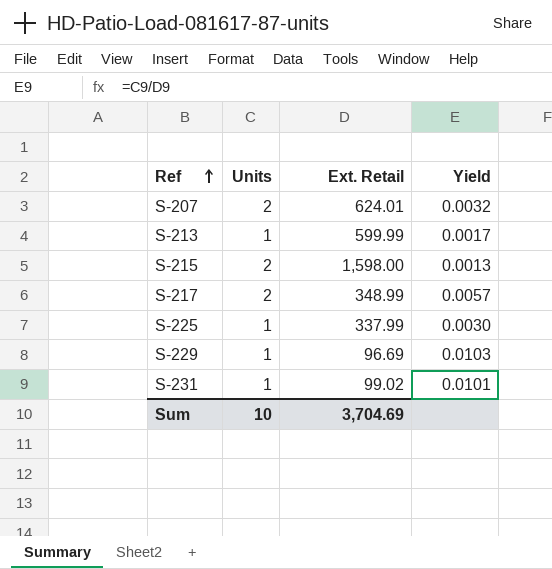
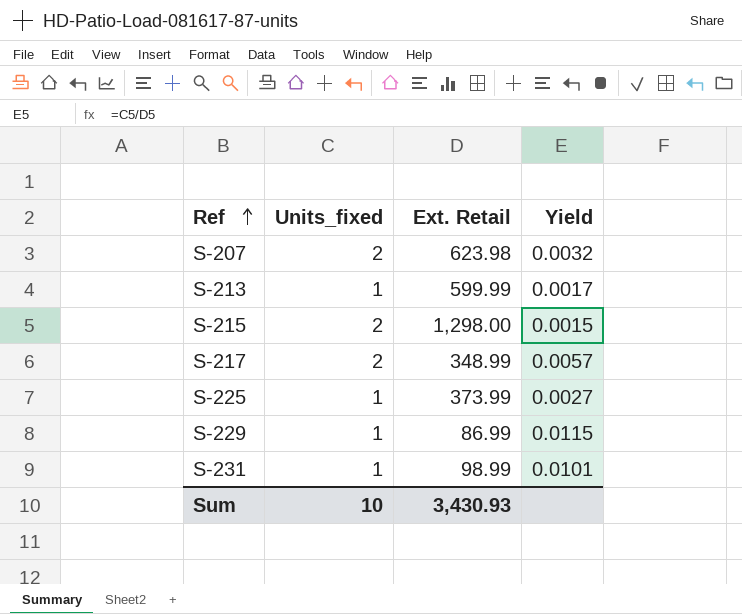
column name: Units -> Units_fixed
S-207 | Ext. Retail: 624.01 -> 623.98
S-215 | Ext. Retail: 1,598.00 -> 1,298.00
S-215 | Yield: 0.0013 -> 0.0015
S-225 | Ext. Retail: 337.99 -> 373.99
S-225 | Yield: 0.0030 -> 0.0027
S-229 | Ext. Retail: 96.69 -> 86.99
S-229 | Yield: 0.0103 -> 0.0115
S-231 | Ext. Retail: 99.02 -> 98.99
Sum | Ext. Retail: 3,704.69 -> 3,430.93

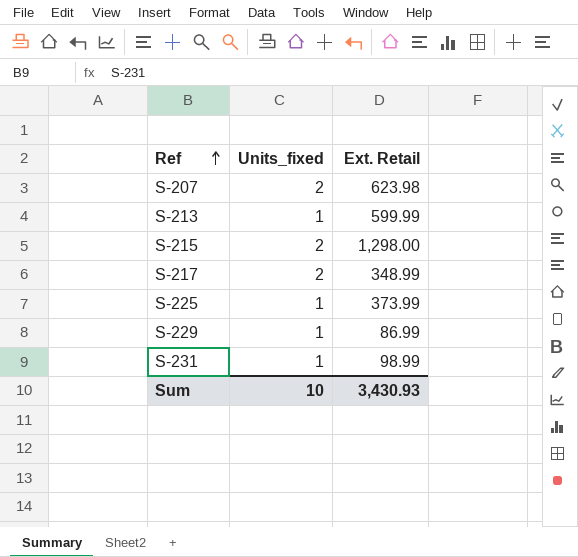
column Yield | formula: [Units_fixed] / [Ext. Retail] -> none

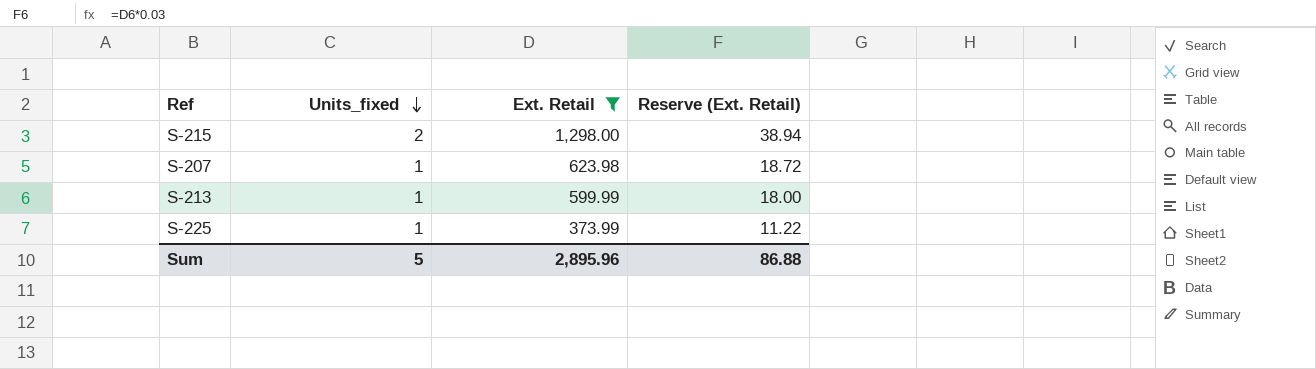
filter: none -> Ext. Retail >= 373.99
row order: Ref ascending -> Units_fixed descending
column Reserve (Ext. Retail) | formula: none -> [Ext. Retail] * 0.03
S-207 | Units_fixed: 2 -> 1
Sum | Units_fixed: 10 -> 5
Sum | Ext. Retail: 3,430.93 -> 2,895.96

